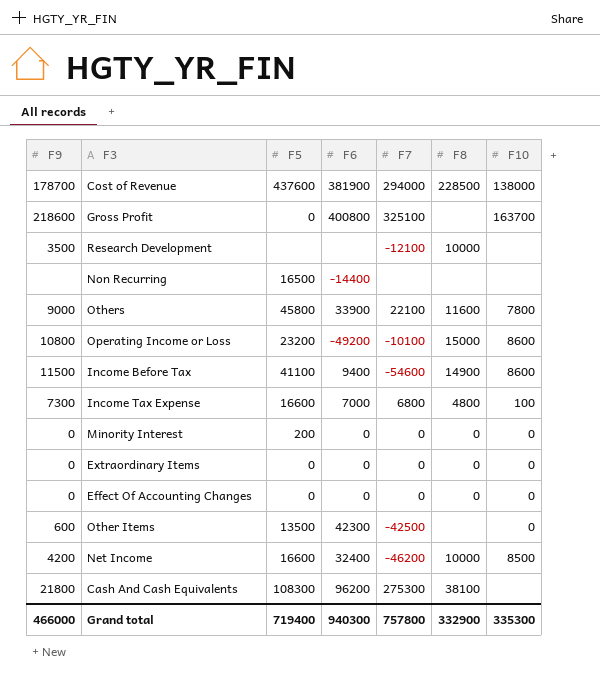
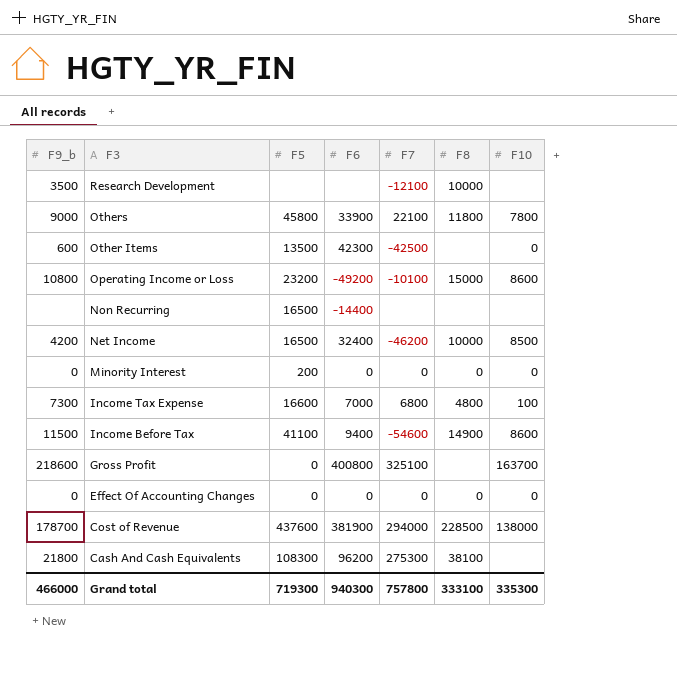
row order: none -> F3 descending
column name: F9 -> F9_b
row Extraordinary Items: 0 | 0 | 0 | 0 | 0 | 0 -> none
Others | F8: 11600 -> 11800
Net Income | F5: 16600 -> 16500
Grand total | F5: 719400 -> 719300
Grand total | F8: 332900 -> 333100

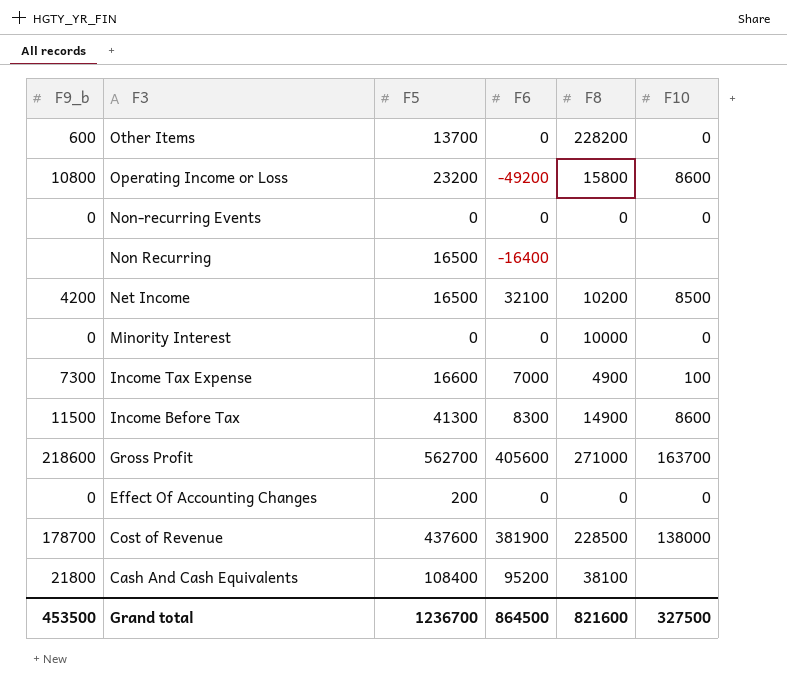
column F7 | position: 5 -> none
row Research Development: 3500 | none | none | -12100 | 10000 | none -> none
row Others: 9000 | 45800 | 33900 | 22100 | 11800 | 7800 -> none
Other Items | F5: 13500 -> 13700
Other Items | F6: 42300 -> 0
Other Items | F8: none -> 228200
Operating Income or Loss | F8: 15000 -> 15800
row Non-recurring Events: none -> 0 | 0 | 0 | 0 | 0
Non Recurring | F6: -14400 -> -16400
Net Income | F6: 32400 -> 32100
Net Income | F8: 10000 -> 10200
Minority Interest | F5: 200 -> 0
Minority Interest | F8: 0 -> 10000
Income Tax Expense | F8: 4800 -> 4900
Income Before Tax | F5: 41100 -> 41300
Income Before Tax | F6: 9400 -> 8300
Gross Profit | F5: 0 -> 562700
Gross Profit | F6: 400800 -> 405600
Gross Profit | F8: none -> 271000
Effect Of Accounting Changes | F5: 0 -> 200
Cash And Cash Equivalents | F5: 108300 -> 108400
Cash And Cash Equivalents | F6: 96200 -> 95200
Grand total | F9_b: 466000 -> 453500
Grand total | F5: 719300 -> 1236700
Grand total | F6: 940300 -> 864500
Grand total | F8: 333100 -> 821600
Grand total | F10: 335300 -> 327500

